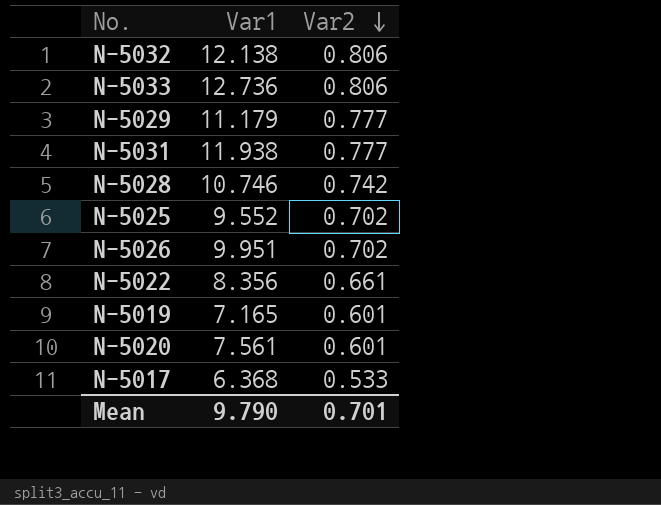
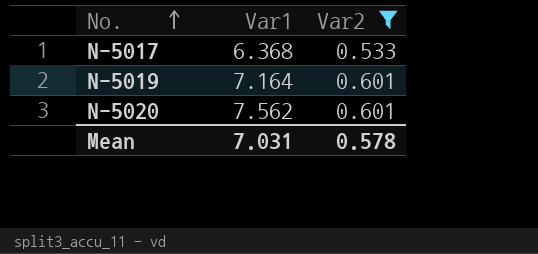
filter: none -> Var2 <= 0.601
row order: Var2 descending -> No. ascending
N-5019 | Var1: 7.165 -> 7.164
N-5020 | Var1: 7.561 -> 7.562
Mean | Var1: 9.790 -> 7.031
Mean | Var2: 0.701 -> 0.578

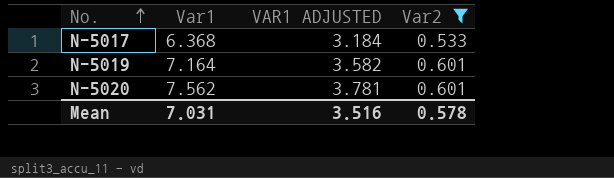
column VAR1 ADJUSTED | formula: none -> [Var1] * 0.5

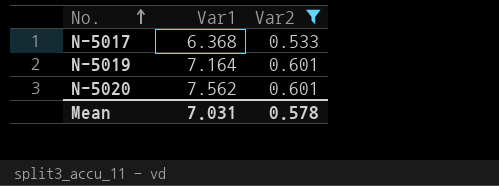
column VAR1 ADJUSTED | formula: [Var1] * 0.5 -> none

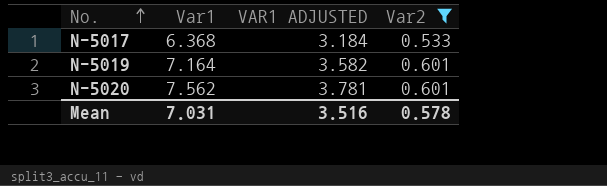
column VAR1 ADJUSTED | formula: none -> [Var1] * 0.5

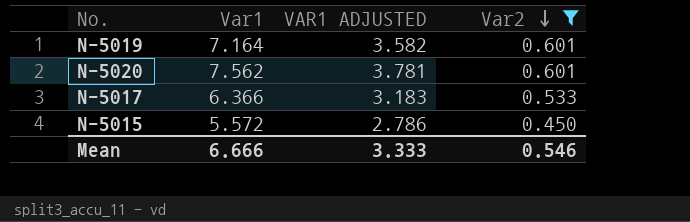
row order: No. ascending -> Var2 descending
N-5017 | Var1: 6.368 -> 6.366
N-5017 | VAR1 ADJUSTED: 3.184 -> 3.183
row N-5015: none -> 5.572 | 2.786 | 0.450
Mean | Var1: 7.031 -> 6.666
Mean | VAR1 ADJUSTED: 3.516 -> 3.333
Mean | Var2: 0.578 -> 0.546

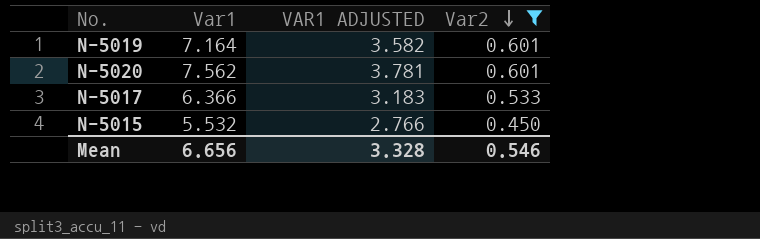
N-5015 | Var1: 5.572 -> 5.532
N-5015 | VAR1 ADJUSTED: 2.786 -> 2.766
Mean | Var1: 6.666 -> 6.656
Mean | VAR1 ADJUSTED: 3.333 -> 3.328

